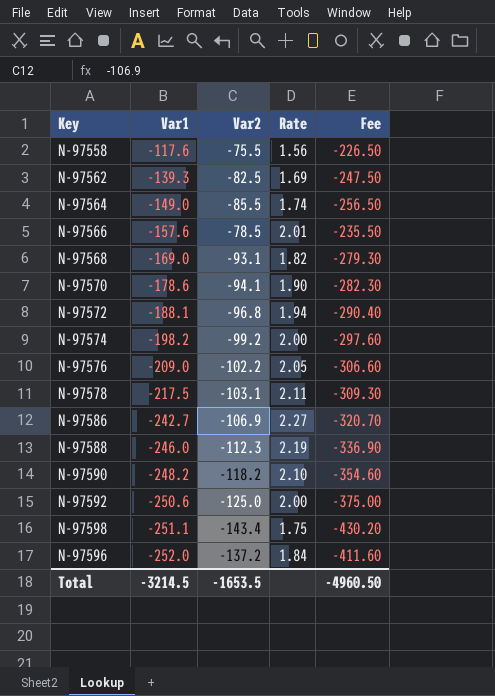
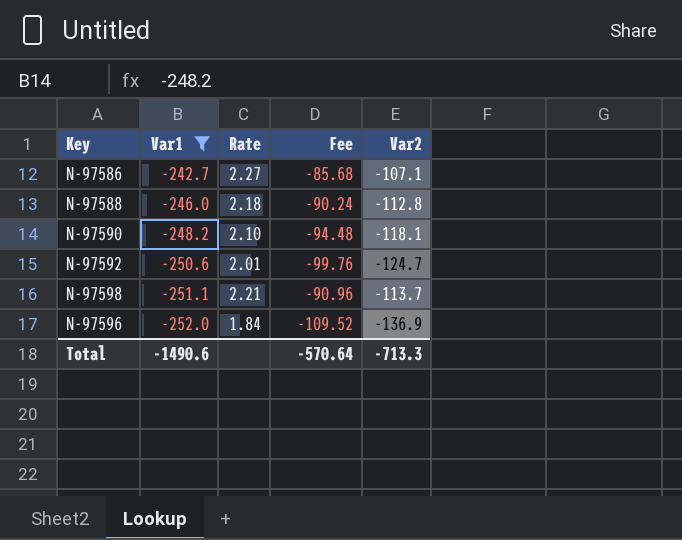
filter: none -> Var1 <= -242.7
column Fee | formula: [Var2] * 3 -> [Var2] * 0.8
column Var2 | position: 3 -> 5
N-97586 | Var2: -106.9 -> -107.1
N-97588 | Rate: 2.19 -> 2.18
N-97588 | Var2: -112.3 -> -112.8
N-97590 | Var2: -118.2 -> -118.1
N-97592 | Rate: 2.00 -> 2.01
N-97592 | Var2: -125.0 -> -124.7
N-97598 | Rate: 1.75 -> 2.21
N-97598 | Var2: -143.4 -> -113.7
N-97596 | Var2: -137.2 -> -136.9
Total | Var1: -3214.5 -> -1490.6
Total | Fee: -4960.50 -> -570.64
Total | Var2: -1653.5 -> -713.3

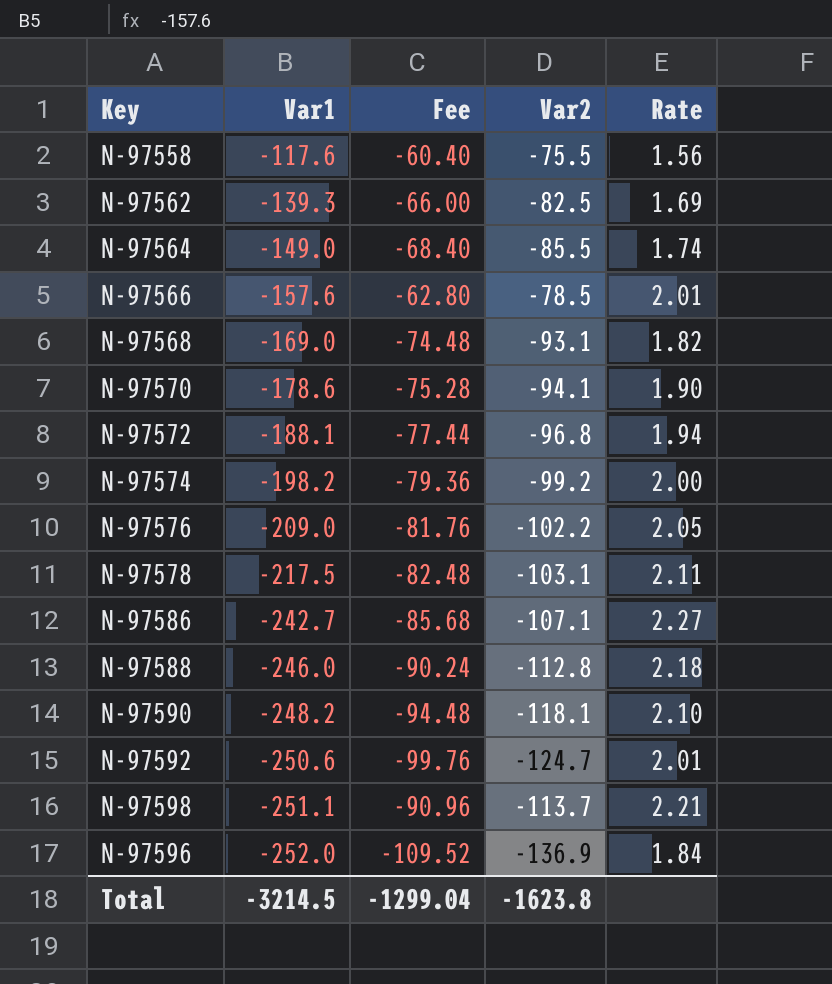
filter: Var1 <= -242.7 -> none
column Rate | position: 3 -> 5
Total | Var1: -1490.6 -> -3214.5
Total | Fee: -570.64 -> -1299.04
Total | Var2: -713.3 -> -1623.8

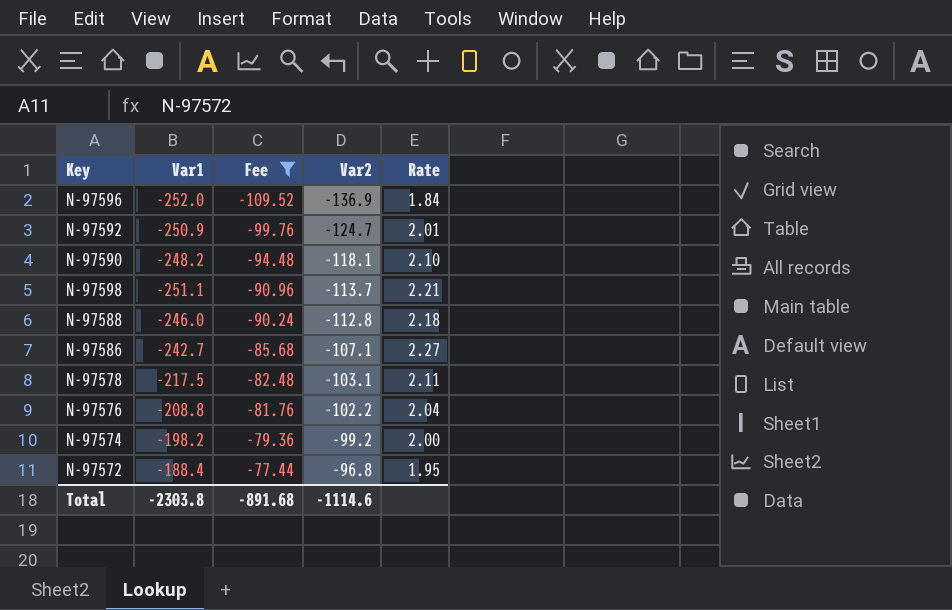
filter: none -> Fee <= -77.44
row order: Var1 descending -> Fee ascending
N-97592 | Var1: -250.6 -> -250.9
N-97576 | Var1: -209.0 -> -208.8
N-97576 | Rate: 2.05 -> 2.04
N-97572 | Var1: -188.1 -> -188.4
N-97572 | Rate: 1.94 -> 1.95
Total | Var1: -3214.5 -> -2303.8
Total | Fee: -1299.04 -> -891.68
Total | Var2: -1623.8 -> -1114.6

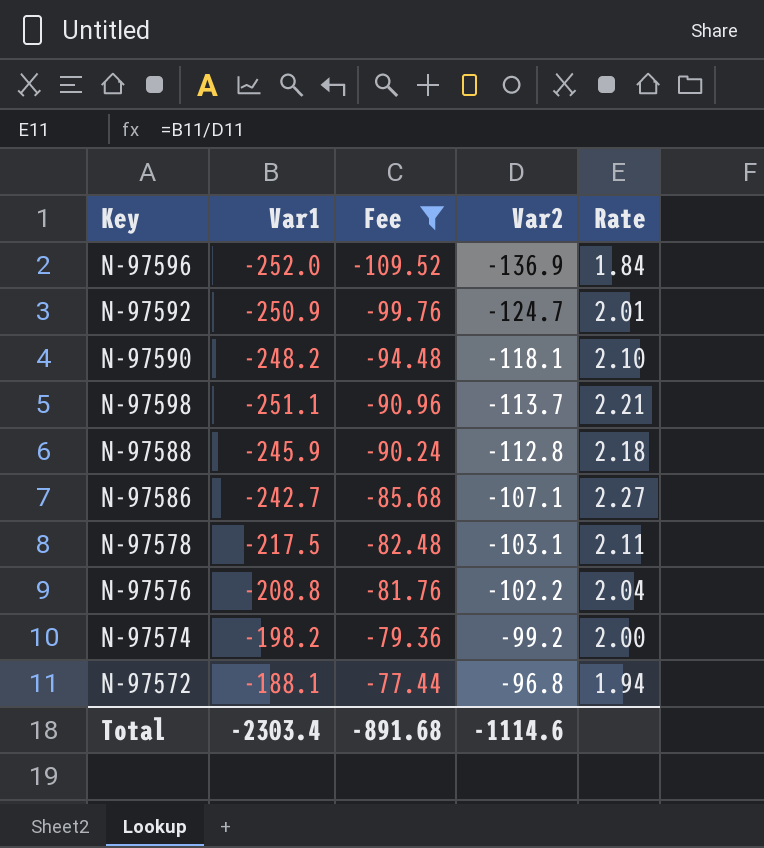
N-97588 | Var1: -246.0 -> -245.9
N-97572 | Var1: -188.4 -> -188.1
N-97572 | Rate: 1.95 -> 1.94
Total | Var1: -2303.8 -> -2303.4

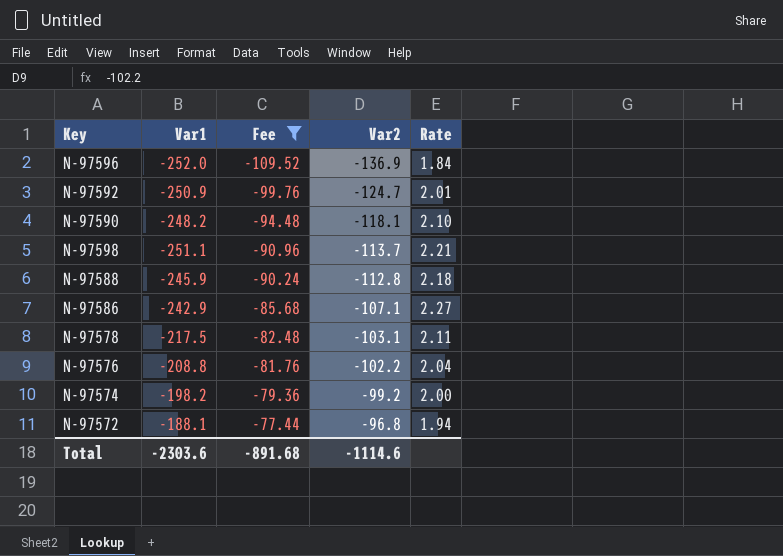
N-97586 | Var1: -242.7 -> -242.9
Total | Var1: -2303.4 -> -2303.6

